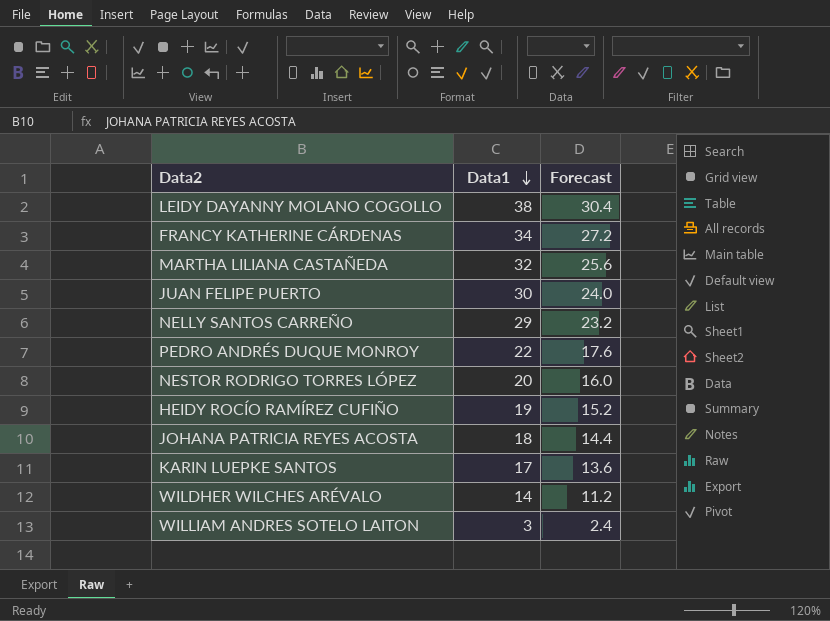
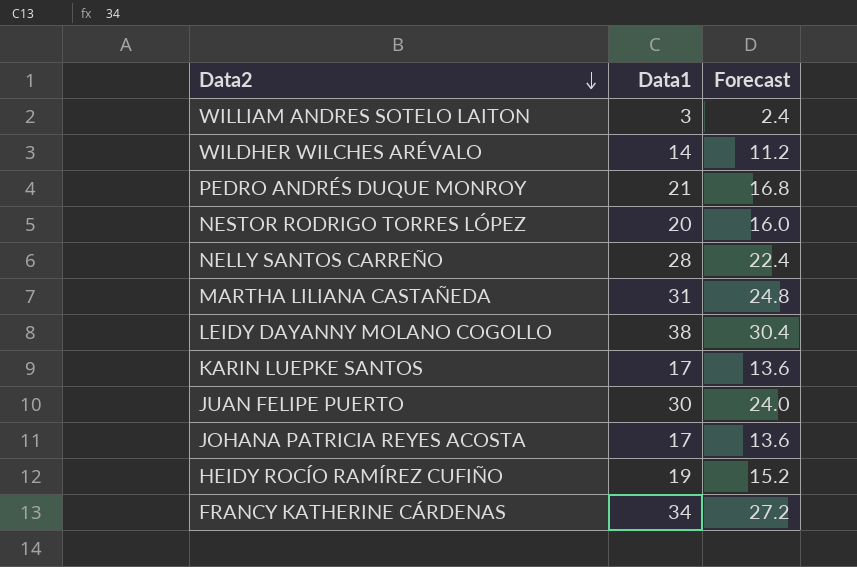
row order: Data1 descending -> Data2 descending
PEDRO ANDRÉS DUQUE MONROY | Data1: 22 -> 21
PEDRO ANDRÉS DUQUE MONROY | Forecast: 17.6 -> 16.8
NELLY SANTOS CARREÑO | Data1: 29 -> 28
NELLY SANTOS CARREÑO | Forecast: 23.2 -> 22.4
MARTHA LILIANA CASTAÑEDA | Data1: 32 -> 31
MARTHA LILIANA CASTAÑEDA | Forecast: 25.6 -> 24.8
JOHANA PATRICIA REYES ACOSTA | Data1: 18 -> 17
JOHANA PATRICIA REYES ACOSTA | Forecast: 14.4 -> 13.6

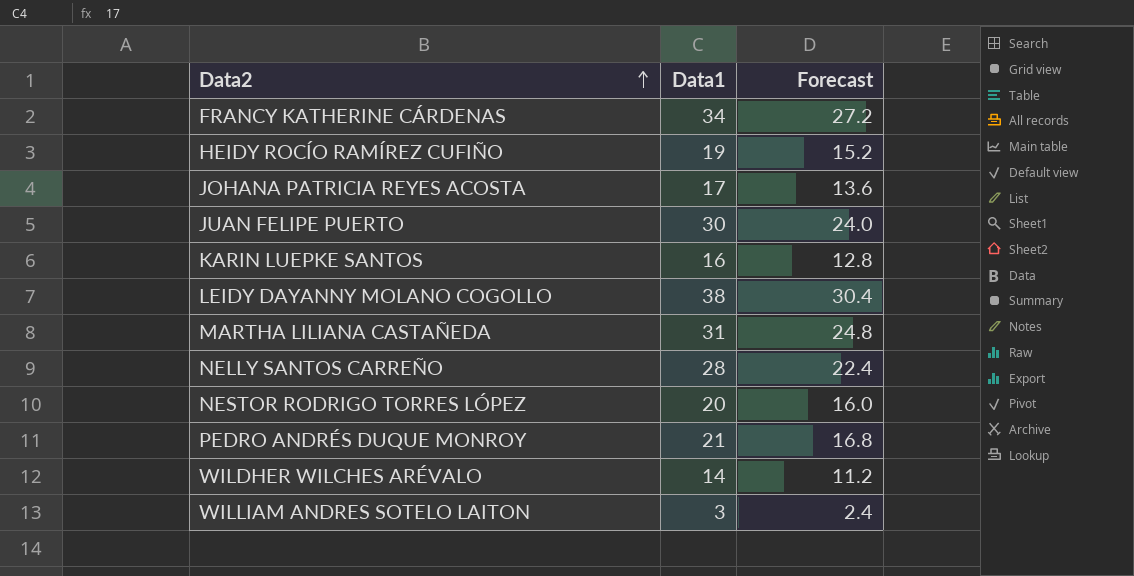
row order: Data2 descending -> Data2 ascending
KARIN LUEPKE SANTOS | Data1: 17 -> 16
KARIN LUEPKE SANTOS | Forecast: 13.6 -> 12.8

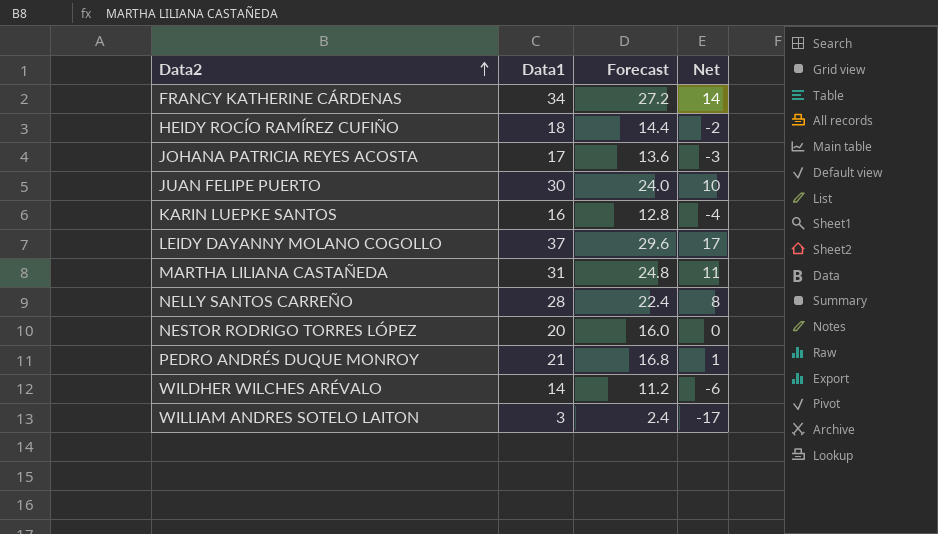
column Net | formula: none -> [Data1] - 20
HEIDY ROCÍO RAMÍREZ CUFIÑO | Data1: 19 -> 18
HEIDY ROCÍO RAMÍREZ CUFIÑO | Forecast: 15.2 -> 14.4
LEIDY DAYANNY MOLANO COGOLLO | Data1: 38 -> 37
LEIDY DAYANNY MOLANO COGOLLO | Forecast: 30.4 -> 29.6

